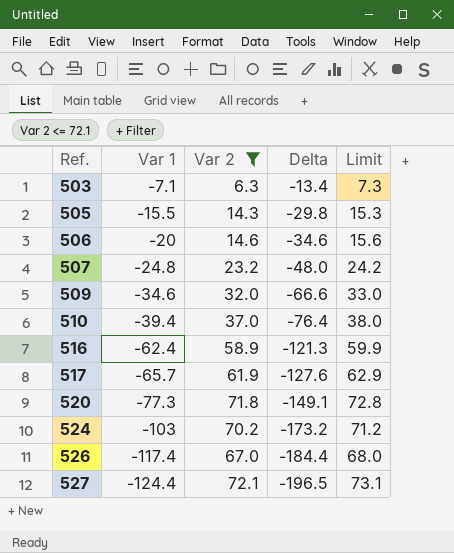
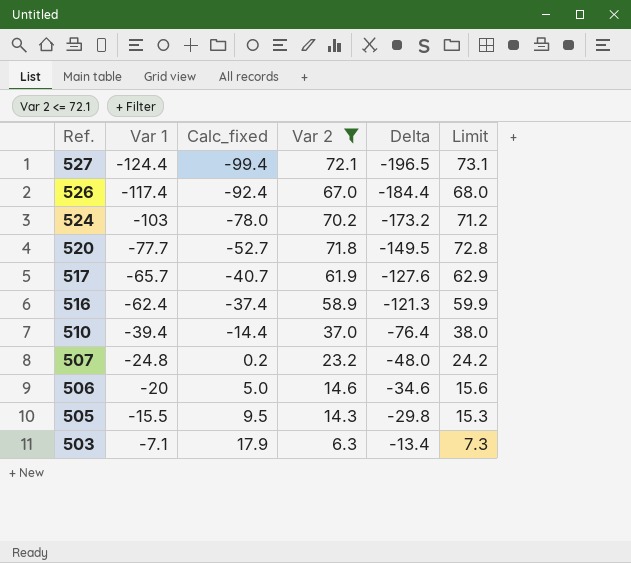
row order: Ref. ascending -> Ref. descending
column Calc_fixed | formula: none -> [Var 1] + 25
row 509: -34.6 | 32.0 | -66.6 | 33.0 -> none
520 | Var 1: -77.3 -> -77.7
520 | Delta: -149.1 -> -149.5

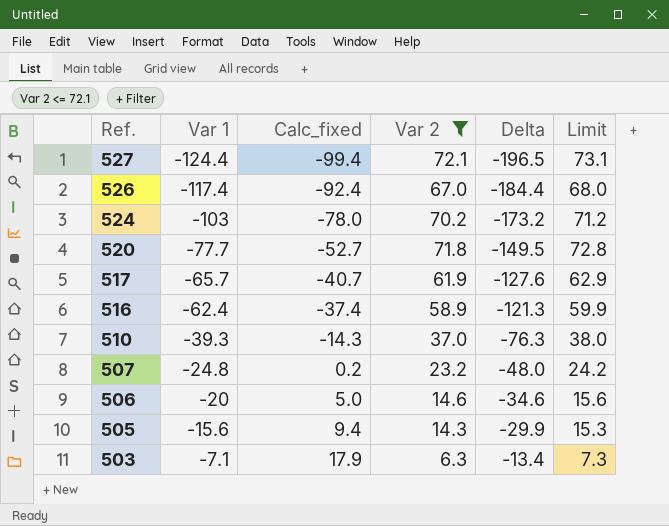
510 | Var 1: -39.4 -> -39.3
510 | Calc_fixed: -14.4 -> -14.3
510 | Delta: -76.4 -> -76.3
505 | Var 1: -15.5 -> -15.6
505 | Calc_fixed: 9.5 -> 9.4
505 | Delta: -29.8 -> -29.9

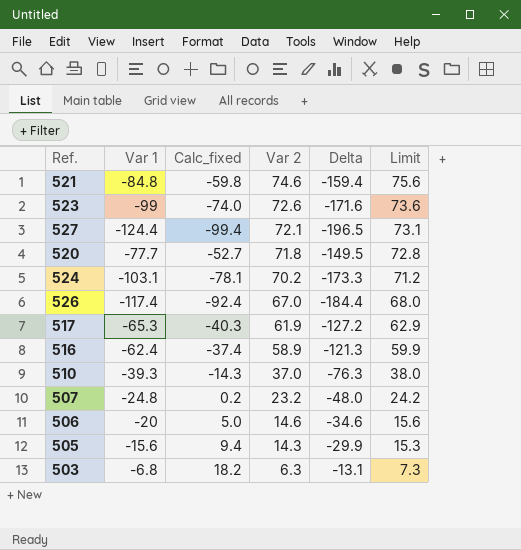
filter: Var 2 <= 72.1 -> none
row order: Ref. descending -> Var 2 descending
524 | Var 1: -103 -> -103.1
524 | Calc_fixed: -78.0 -> -78.1
524 | Delta: -173.2 -> -173.3
517 | Var 1: -65.7 -> -65.3
517 | Calc_fixed: -40.7 -> -40.3
517 | Delta: -127.6 -> -127.2
503 | Var 1: -7.1 -> -6.8
503 | Calc_fixed: 17.9 -> 18.2
503 | Delta: -13.4 -> -13.1

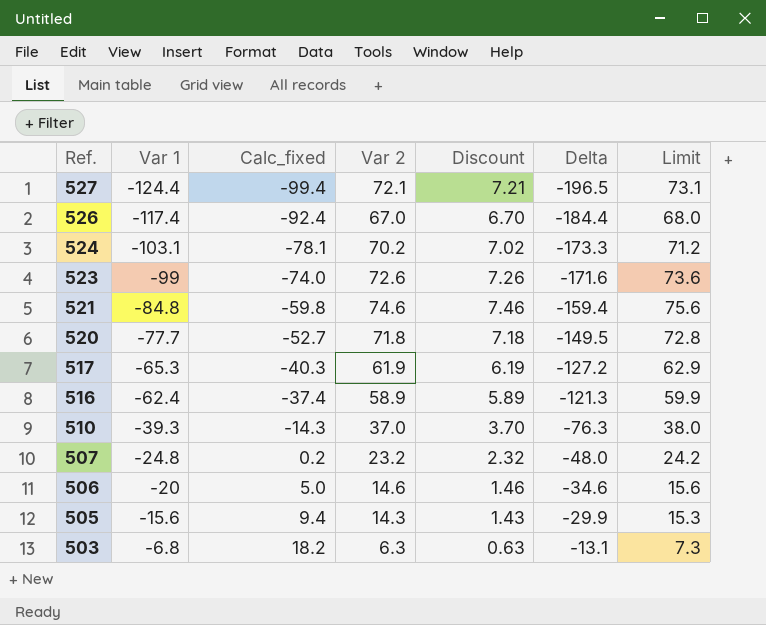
row order: Var 2 descending -> Ref. descending
column Discount | formula: none -> [Var 2] * 0.1

